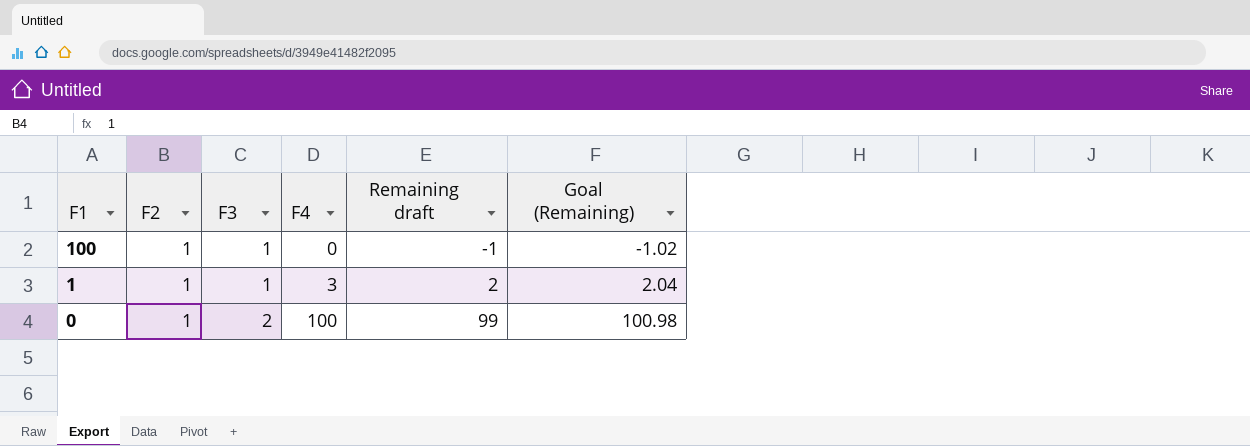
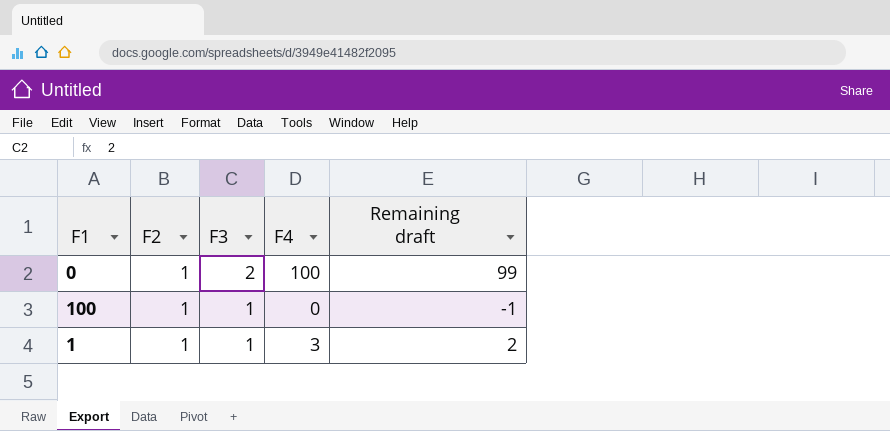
row order: F1 descending -> F3 descending
column Goal (Remaining) | formula: [Remaining draft] * 1.02 -> none

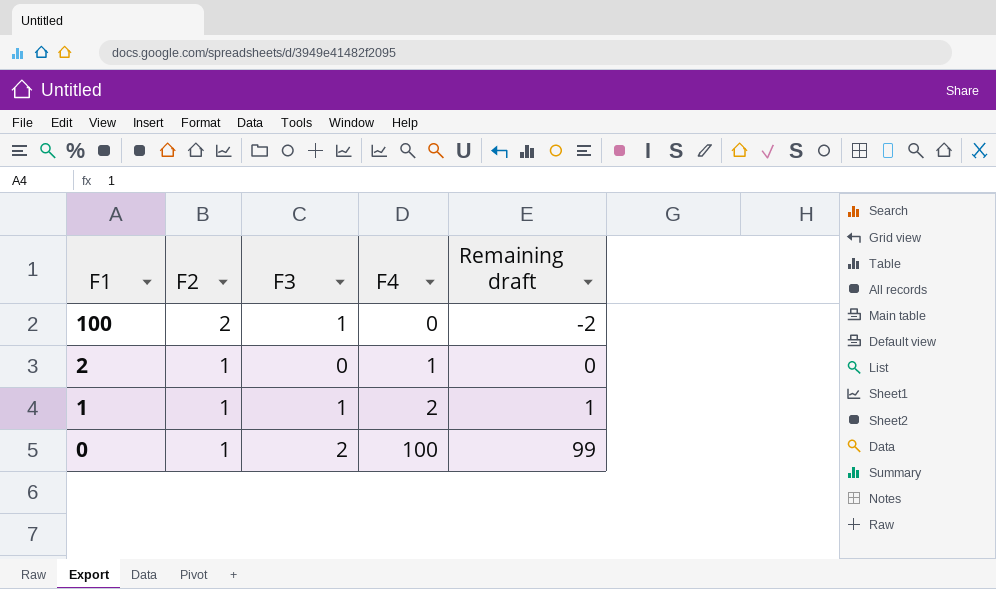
row order: F3 descending -> F1 descending
100 | F2: 1 -> 2
100 | Remaining draft: -1 -> -2
row 2: none -> 1 | 0 | 1 | 0
1 | F4: 3 -> 2
1 | Remaining draft: 2 -> 1

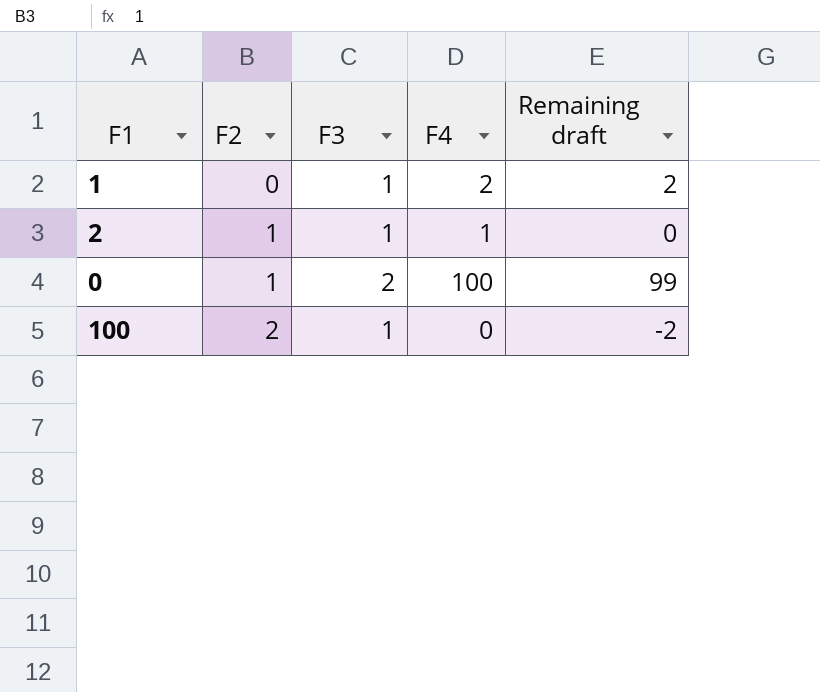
row order: F1 descending -> F2 ascending
1 | F2: 1 -> 0
1 | Remaining draft: 1 -> 2
2 | F3: 0 -> 1

